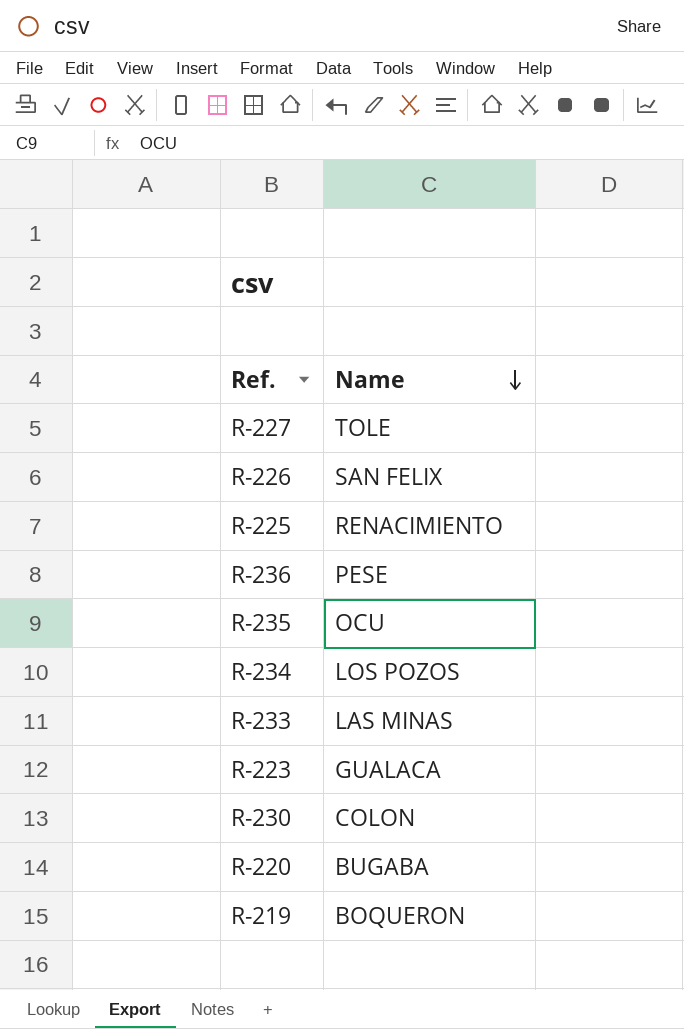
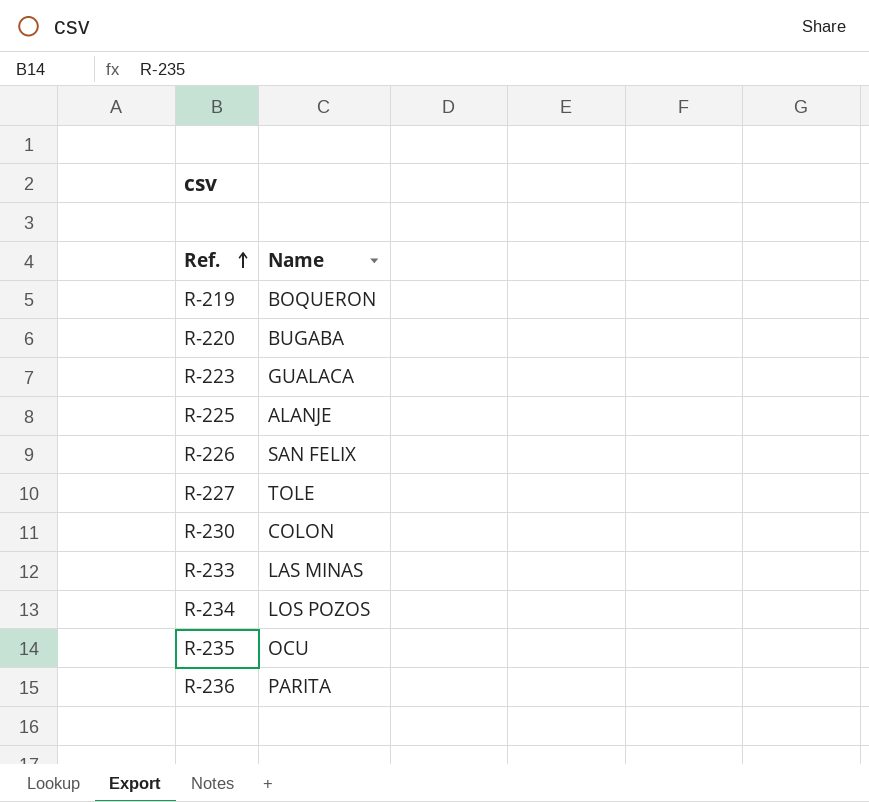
row order: Name descending -> Ref. ascending
R-225 | Name: RENACIMIENTO -> ALANJE
R-236 | Name: PESE -> PARITA

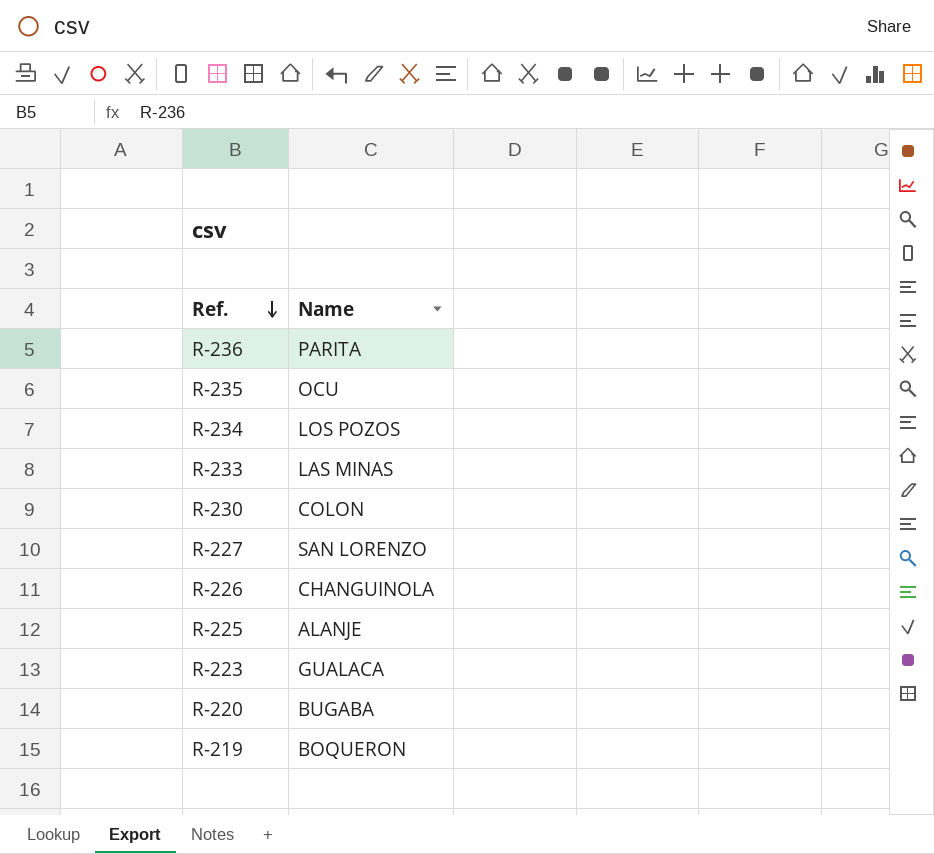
row order: Ref. ascending -> Ref. descending
R-227 | Name: TOLE -> SAN LORENZO
R-226 | Name: SAN FELIX -> CHANGUINOLA

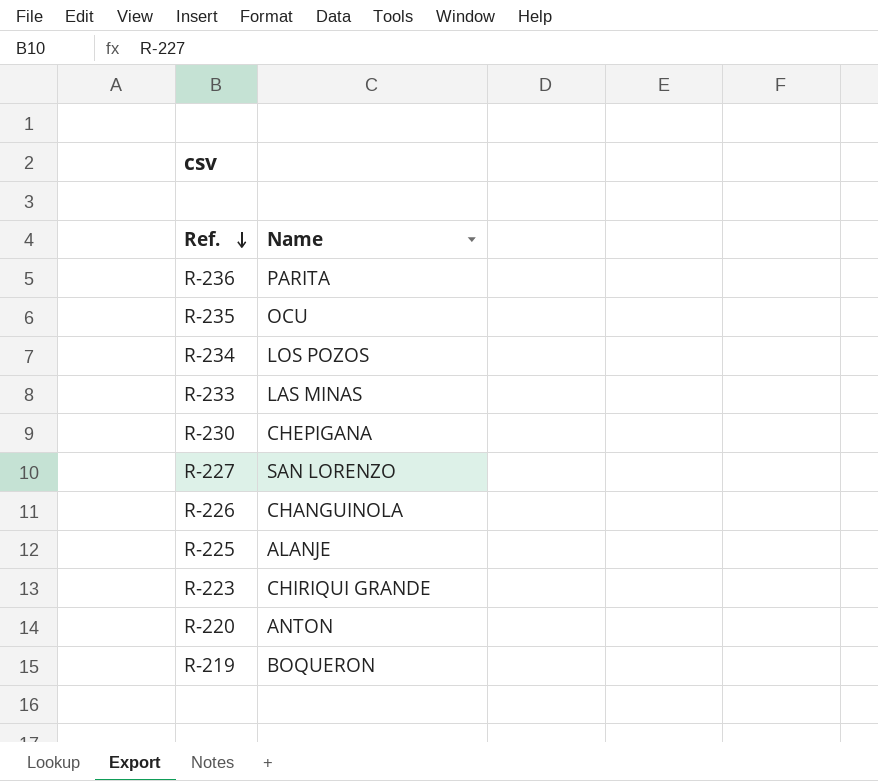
R-230 | Name: COLON -> CHEPIGANA
R-223 | Name: GUALACA -> CHIRIQUI GRANDE
R-220 | Name: BUGABA -> ANTON

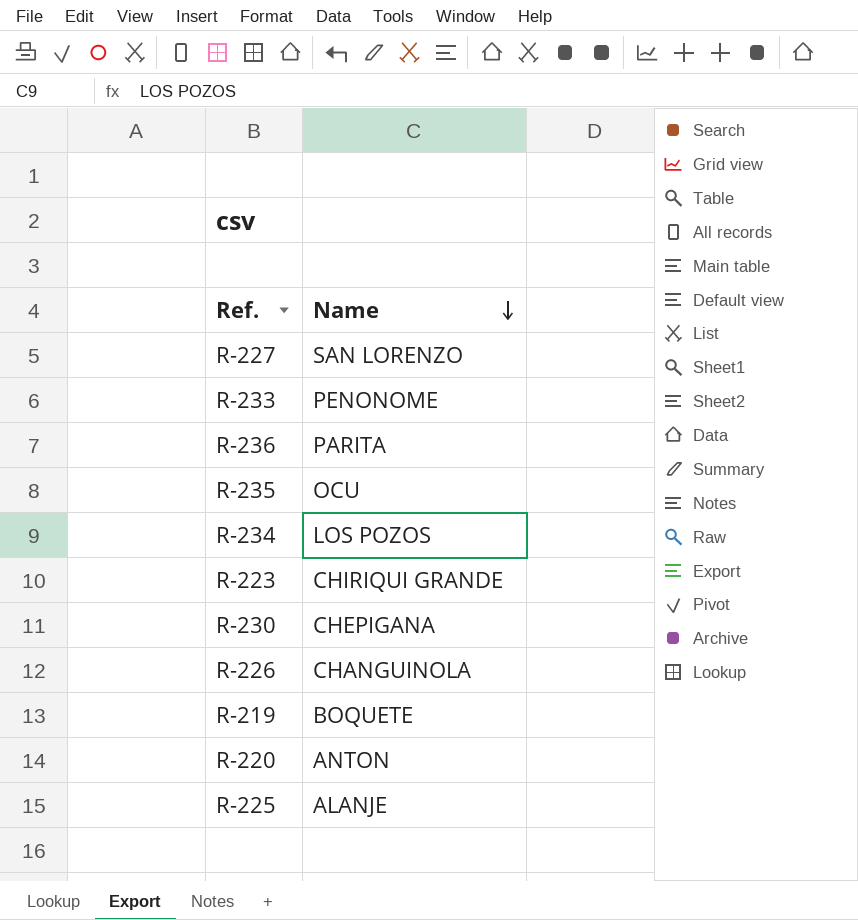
row order: Ref. descending -> Name descending
R-233 | Name: LAS MINAS -> PENONOME
R-219 | Name: BOQUERON -> BOQUETE

